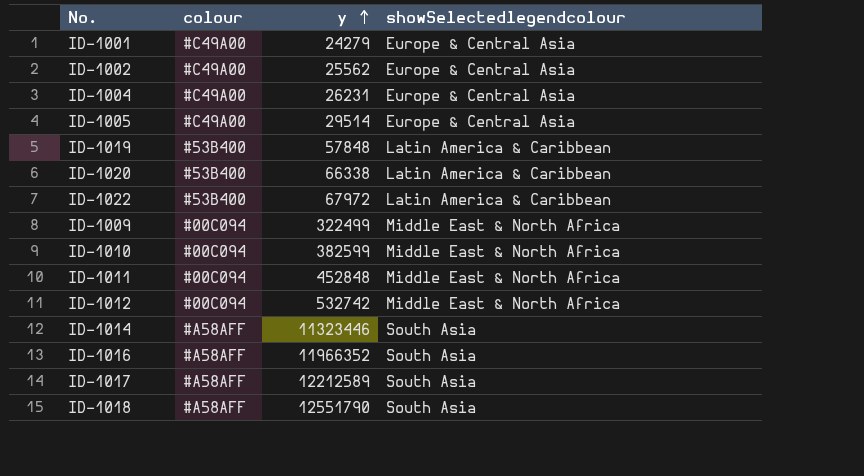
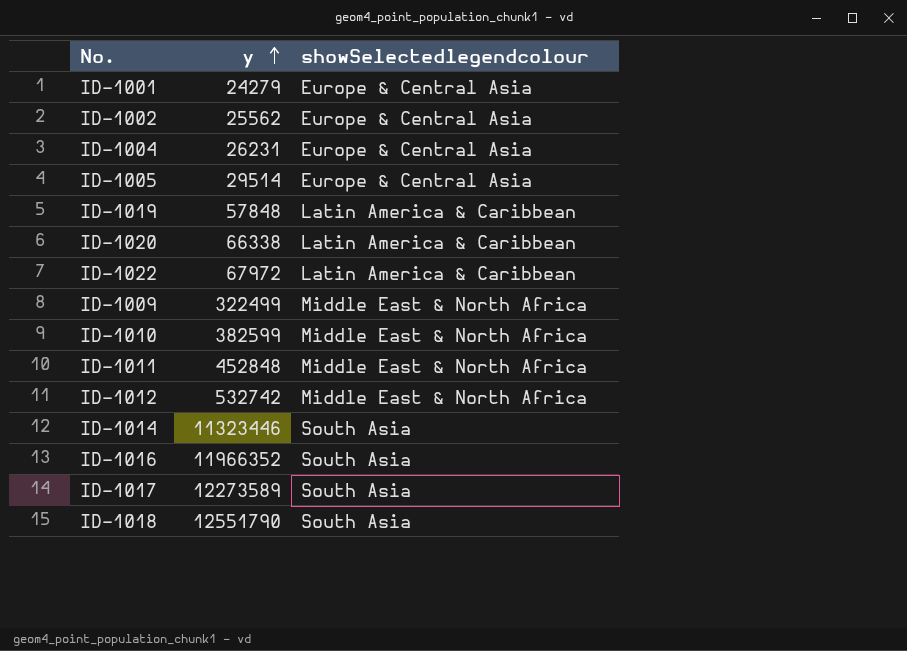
column colour | position: 2 -> none
ID-1017 | y: 12212589 -> 12273589

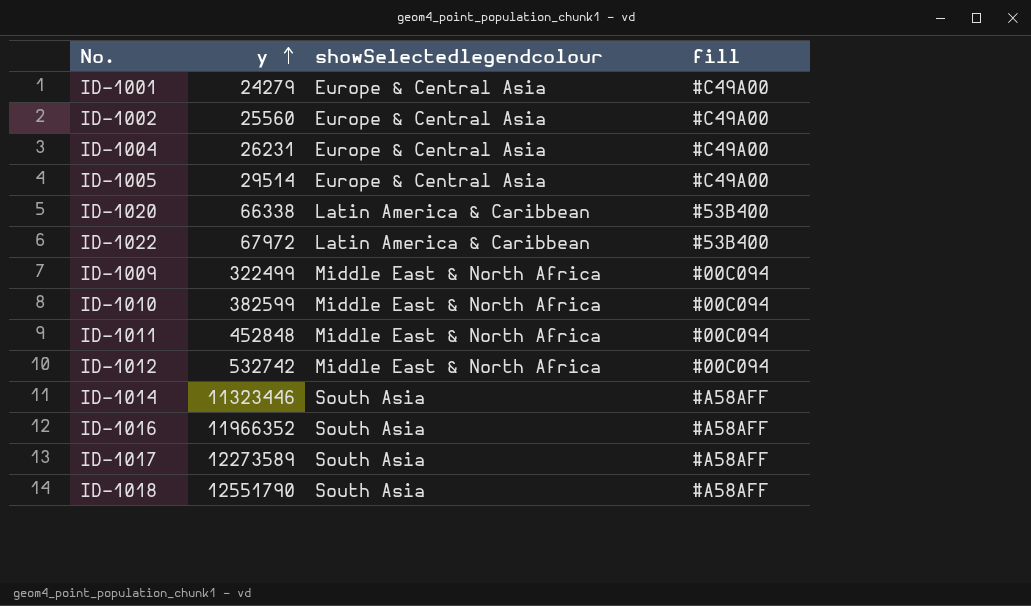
column fill | position: none -> 4
row ID-1019: 57848 | Latin America & Caribbean -> none
ID-1002 | y: 25562 -> 25560

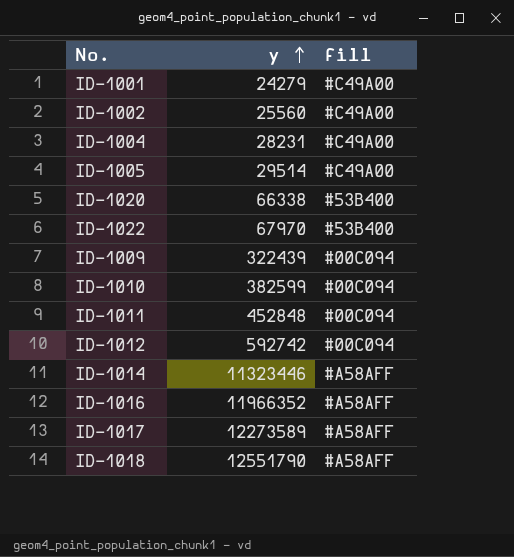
column showSelectedlegendcolour | position: 3 -> none
ID-1004 | y: 26231 -> 28231
ID-1022 | y: 67972 -> 67970
ID-1009 | y: 322499 -> 322439
ID-1012 | y: 532742 -> 592742

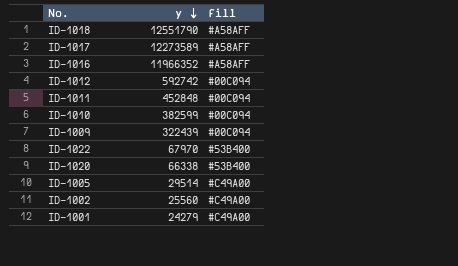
row order: y ascending -> y descending
row ID-1004: 28231 | #C49A00 -> none
row ID-1014: 11323446 | #A58AFF -> none

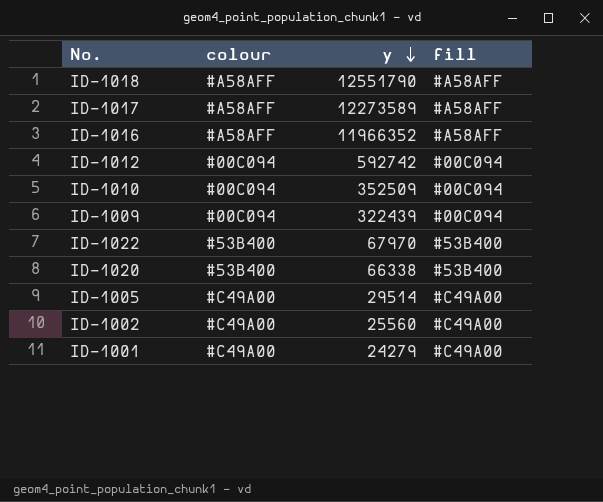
column colour | position: none -> 2
row ID-1011: 452848 | #00C094 -> none
ID-1010 | y: 382599 -> 352509

